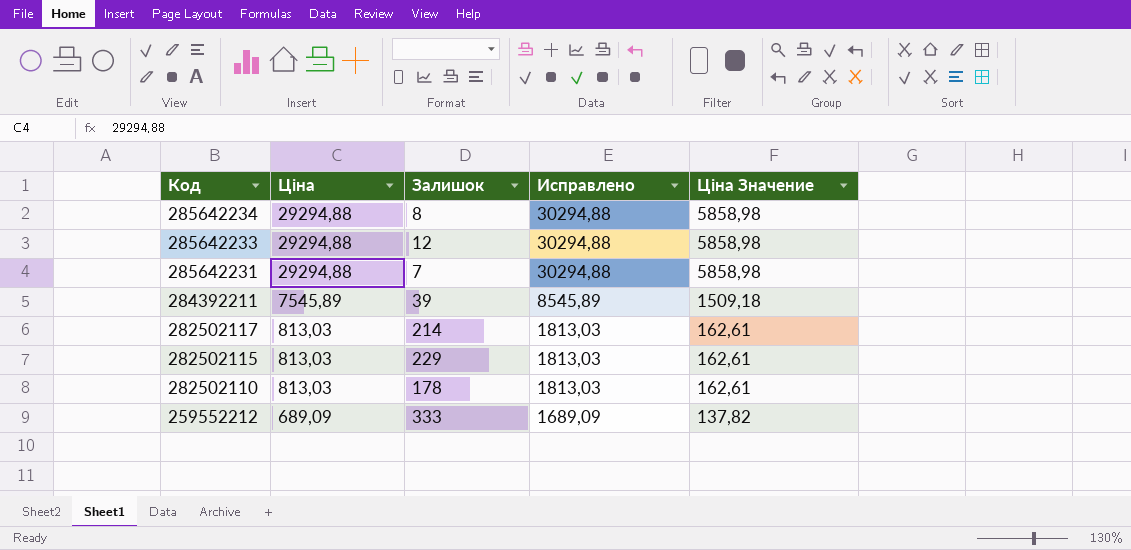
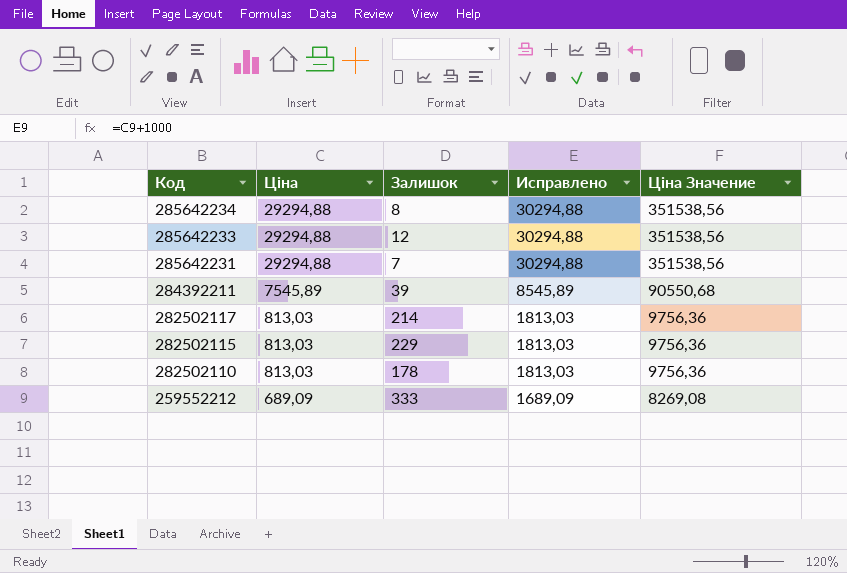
column Ціна Значение | formula: [Ціна] * 0,2 -> [Ціна] * 12

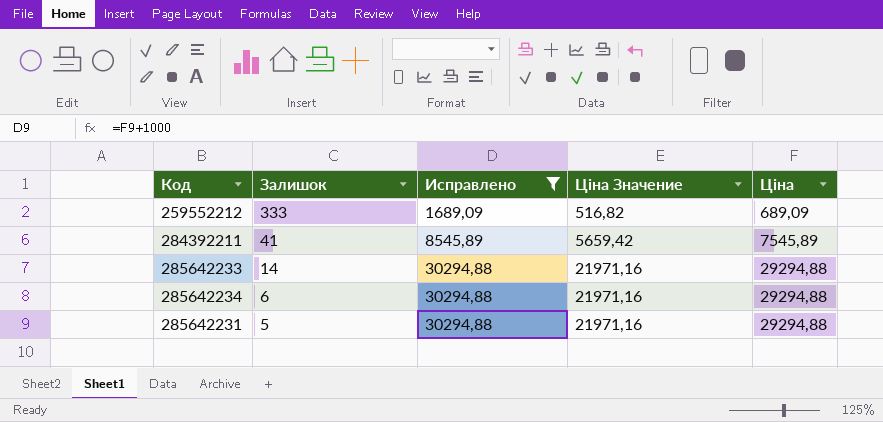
filter: none -> Исправлено != 1813,03
row order: Код descending -> Залишок descending
column Ціна Значение | formula: [Ціна] * 12 -> [Ціна] * 0,75
column Ціна | position: 2 -> 5
284392211 | Залишок: 39 -> 41
285642233 | Залишок: 12 -> 14
285642234 | Залишок: 8 -> 6
285642231 | Залишок: 7 -> 5

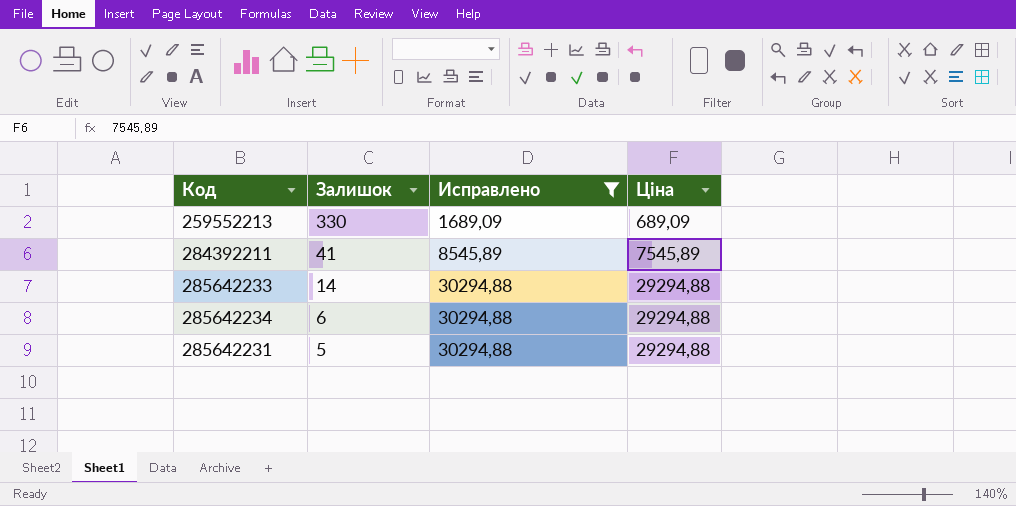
column Ціна Значение | formula: [Ціна] * 0,75 -> none
row 259552212: 333 | 1689,09 | 516,82 | 689,09 -> none
row 259552213: none -> 330 | 1689,09 | 689,09

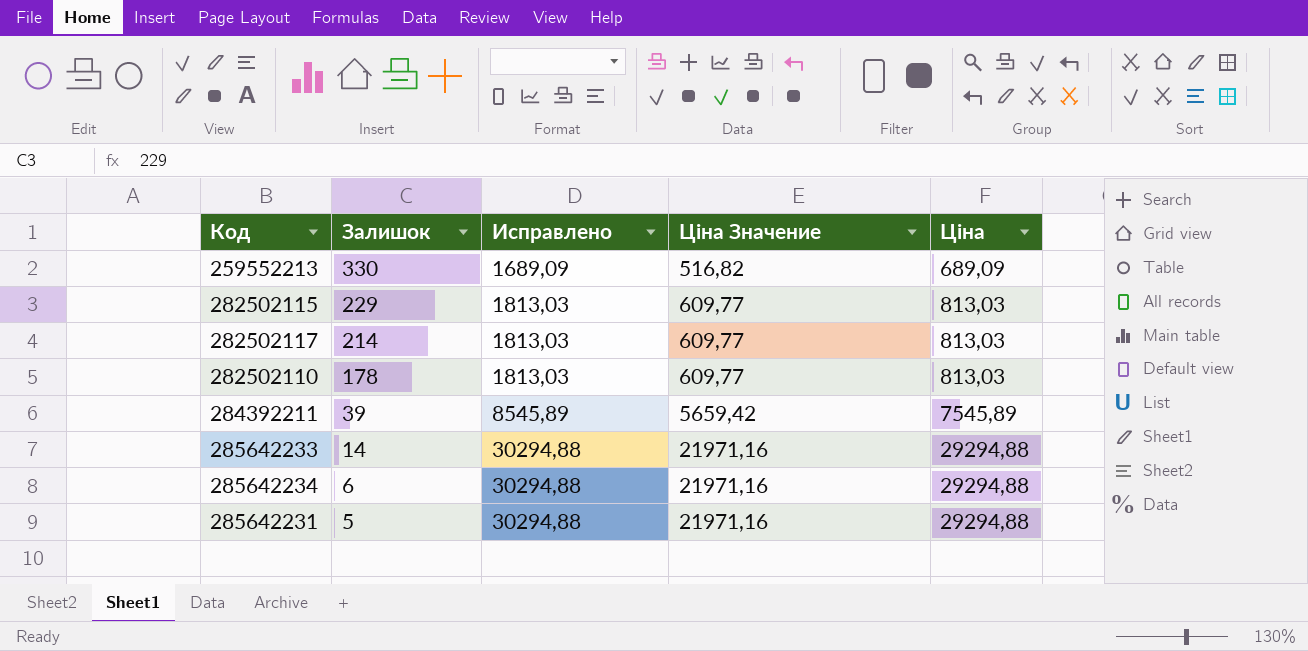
filter: Исправлено != 1813,03 -> none
column Ціна Значение | formula: none -> [Ціна] * 0,75
284392211 | Залишок: 41 -> 39

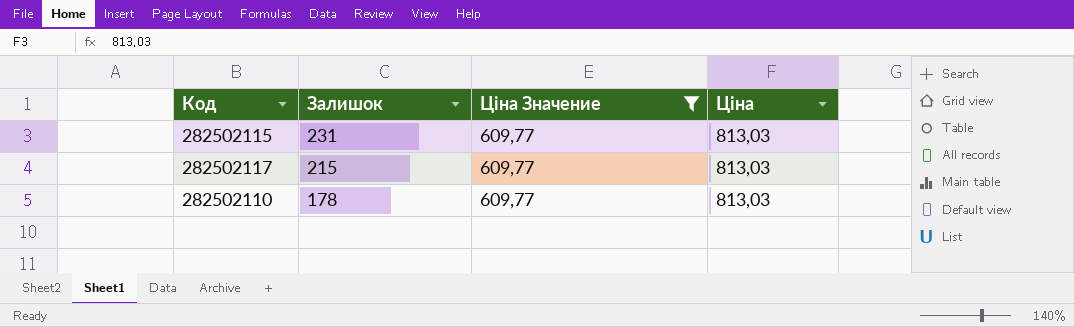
filter: none -> Ціна Значение = 609,77
column Исправлено | formula: [Ціна] + 1000 -> none
282502115 | Залишок: 229 -> 231
282502117 | Залишок: 214 -> 215

